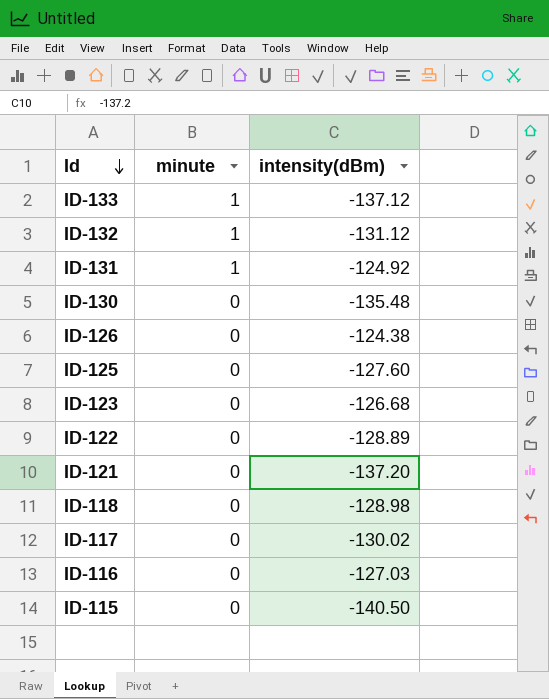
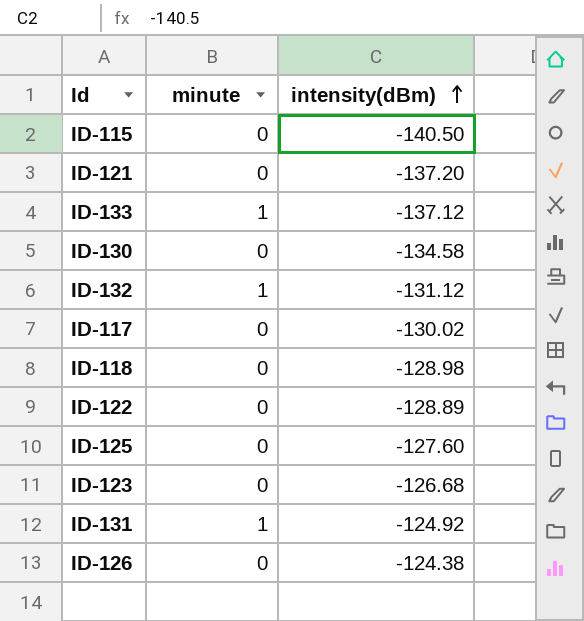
row order: Id descending -> intensity(dBm) ascending
row ID-116: 0 | -127.03 -> none
ID-130 | intensity(dBm): -135.48 -> -134.58

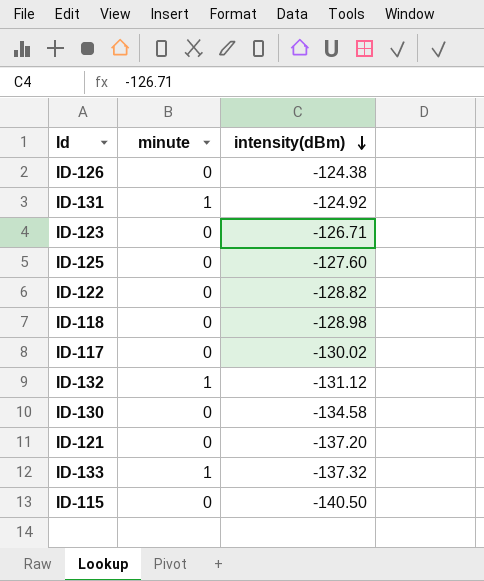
row order: intensity(dBm) ascending -> intensity(dBm) descending
ID-123 | intensity(dBm): -126.68 -> -126.71
ID-122 | intensity(dBm): -128.89 -> -128.82
ID-133 | intensity(dBm): -137.12 -> -137.32

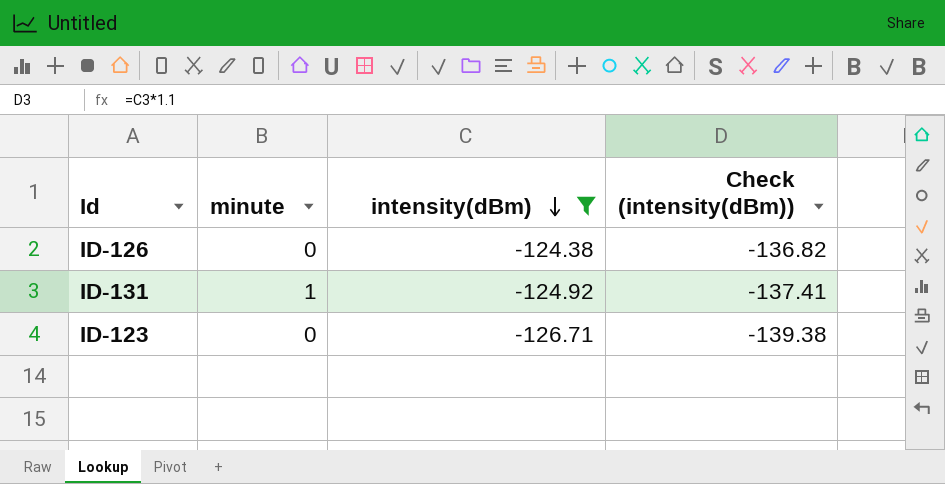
filter: none -> intensity(dBm) >= -126.71
column Check (intensity(dBm)) | formula: none -> [intensity(dBm)] * 1.1

